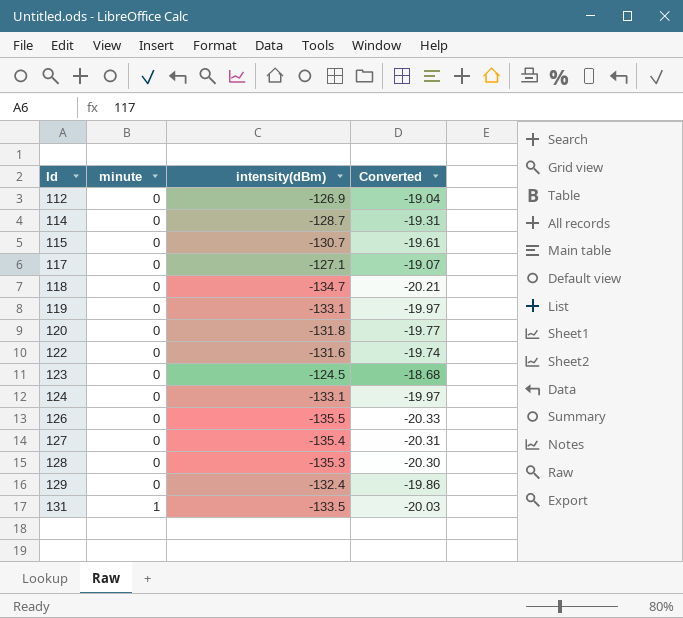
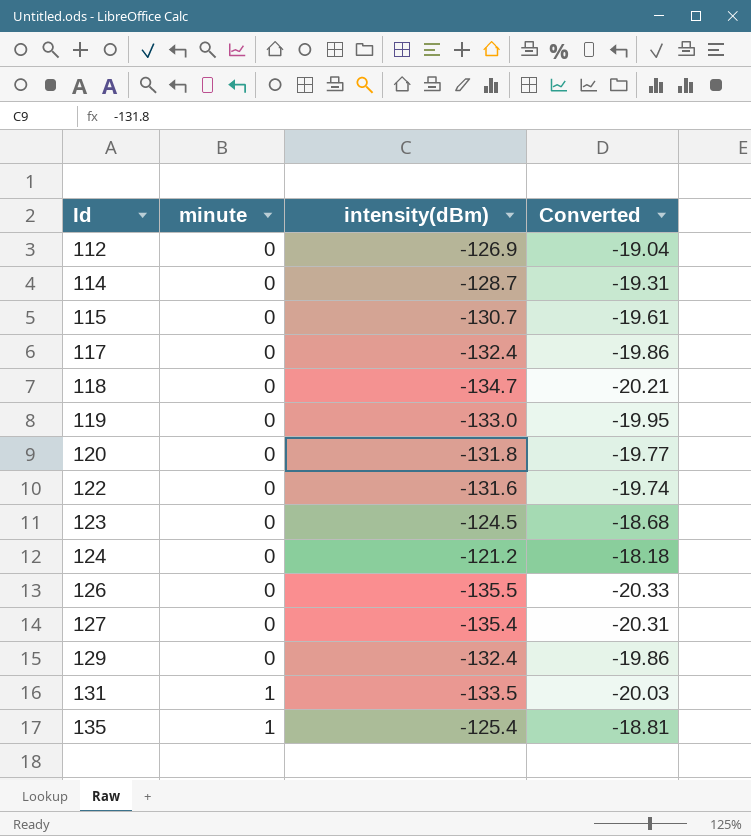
row 128: 0 | -135.3 | -20.30 -> none
117 | intensity(dBm): -127.1 -> -132.4
117 | Converted: -19.07 -> -19.86
119 | intensity(dBm): -133.1 -> -133.0
119 | Converted: -19.97 -> -19.95
124 | intensity(dBm): -133.1 -> -121.2
124 | Converted: -19.97 -> -18.18
row 135: none -> 1 | -125.4 | -18.81

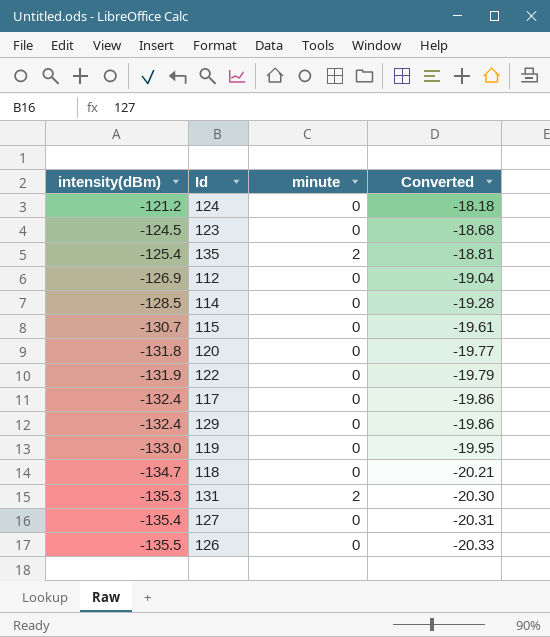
row order: Id ascending -> intensity(dBm) descending
column intensity(dBm) | position: 3 -> 1
135 | minute: 1 -> 2
114 | intensity(dBm): -128.7 -> -128.5
114 | Converted: -19.31 -> -19.28
122 | intensity(dBm): -131.6 -> -131.9
122 | Converted: -19.74 -> -19.79
131 | intensity(dBm): -133.5 -> -135.3
131 | minute: 1 -> 2
131 | Converted: -20.03 -> -20.30

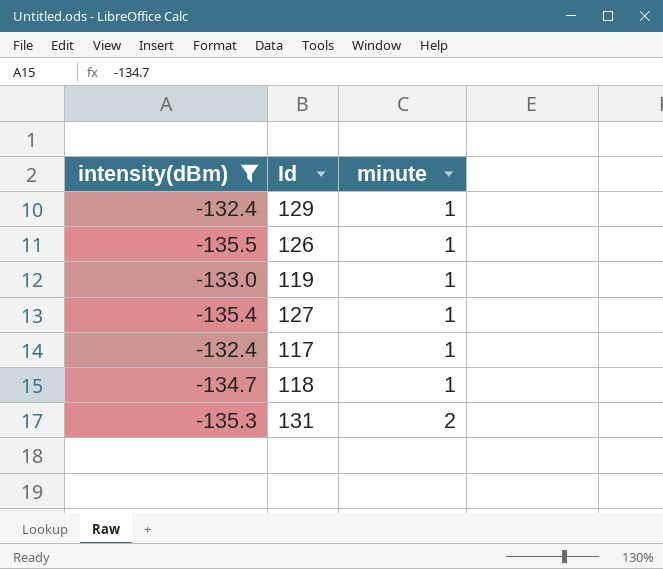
filter: none -> intensity(dBm) <= -132.4
row order: intensity(dBm) descending -> minute ascending
column Converted | formula: [intensity(dBm)] * 0.15 -> none
129 | minute: 0 -> 1
126 | minute: 0 -> 1
119 | minute: 0 -> 1
127 | minute: 0 -> 1
117 | minute: 0 -> 1
118 | minute: 0 -> 1

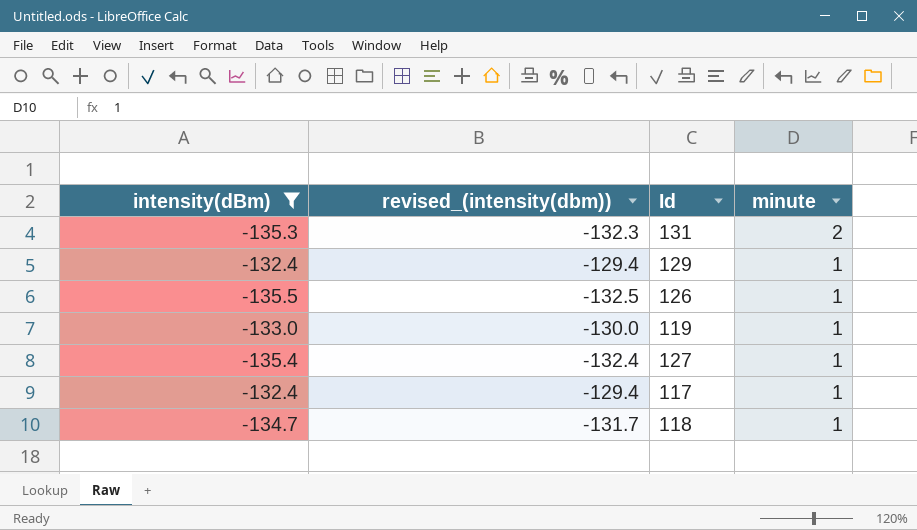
row order: minute ascending -> minute descending
column revised_(intensity(dbm)) | formula: none -> [intensity(dBm)] + 3

